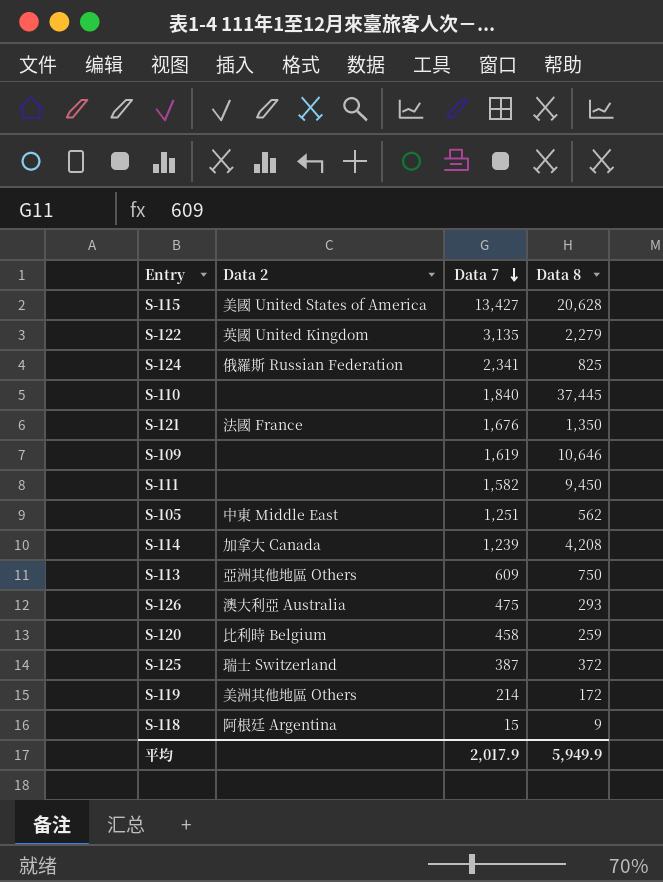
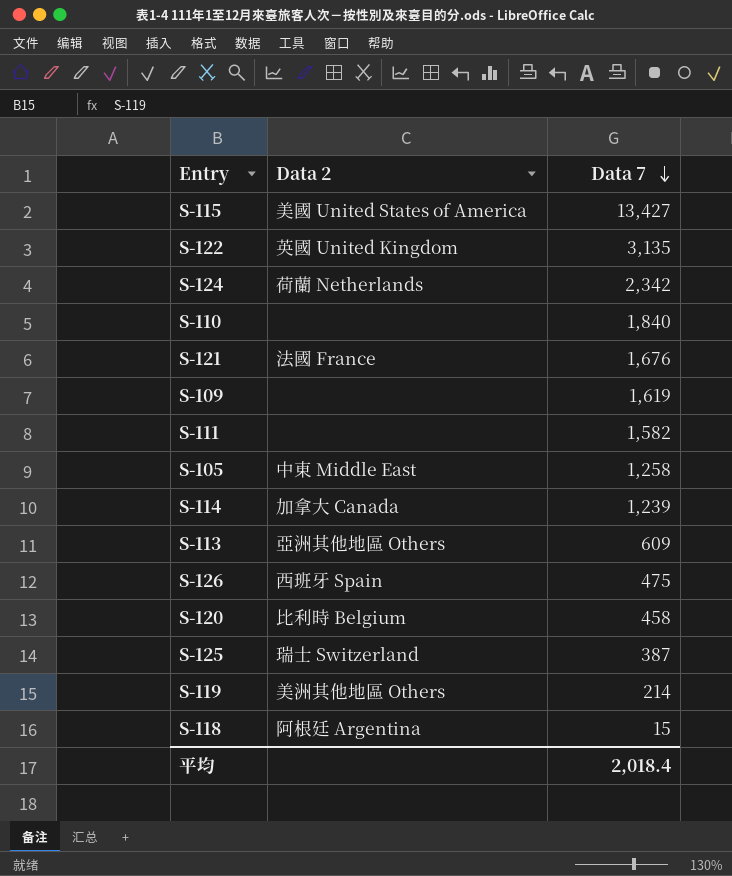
column Data 8 | position: 4 -> none
S-124 | Data 2: 俄羅斯 Russian Federation -> 荷蘭 Netherlands
S-124 | Data 7: 2,341 -> 2,342
S-105 | Data 7: 1,251 -> 1,258
S-126 | Data 2: 澳大利亞 Australia -> 西班牙 Spain
平均 | Data 7: 2,017.9 -> 2,018.4

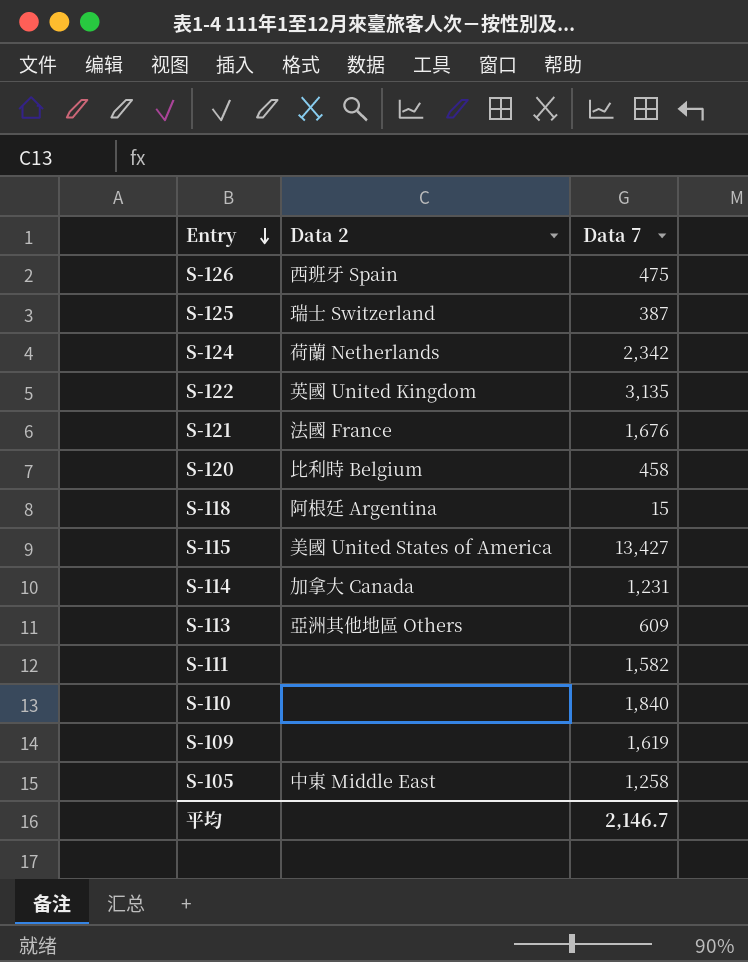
row order: Data 7 descending -> Entry descending
row S-119: 美洲其他地區 Others | 214 -> none
S-114 | Data 7: 1,239 -> 1,231
平均 | Data 7: 2,018.4 -> 2,146.7

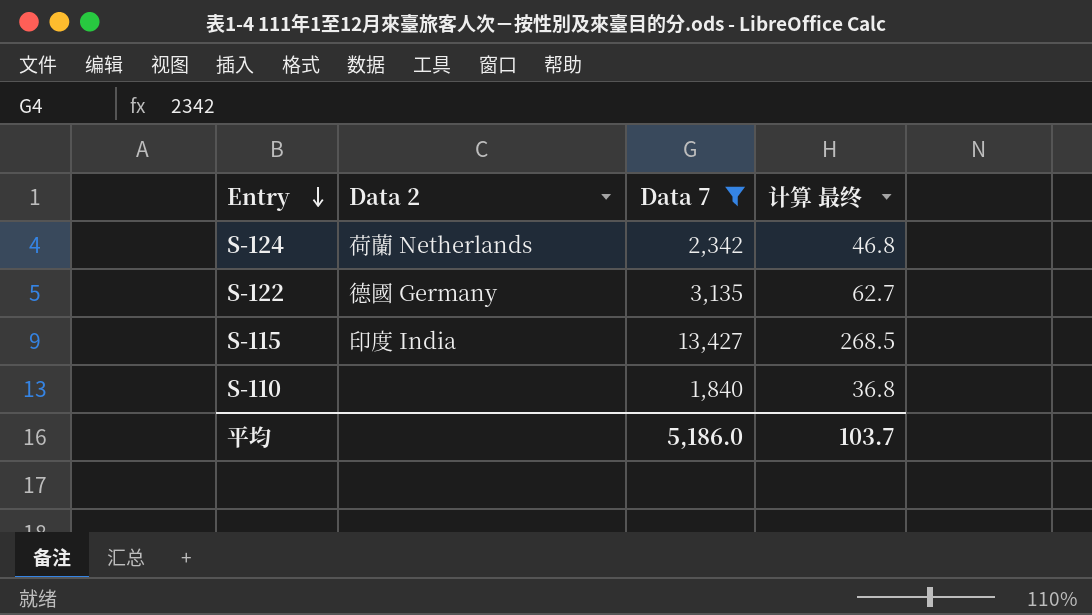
filter: none -> Data 7 >= 1,840
column 计算 最终 | formula: none -> [Data 7] * 0.02
S-122 | Data 2: 英國 United Kingdom -> 德國 Germany
S-115 | Data 2: 美國 United States of America -> 印度 India
平均 | Data 7: 2,146.7 -> 5,186.0

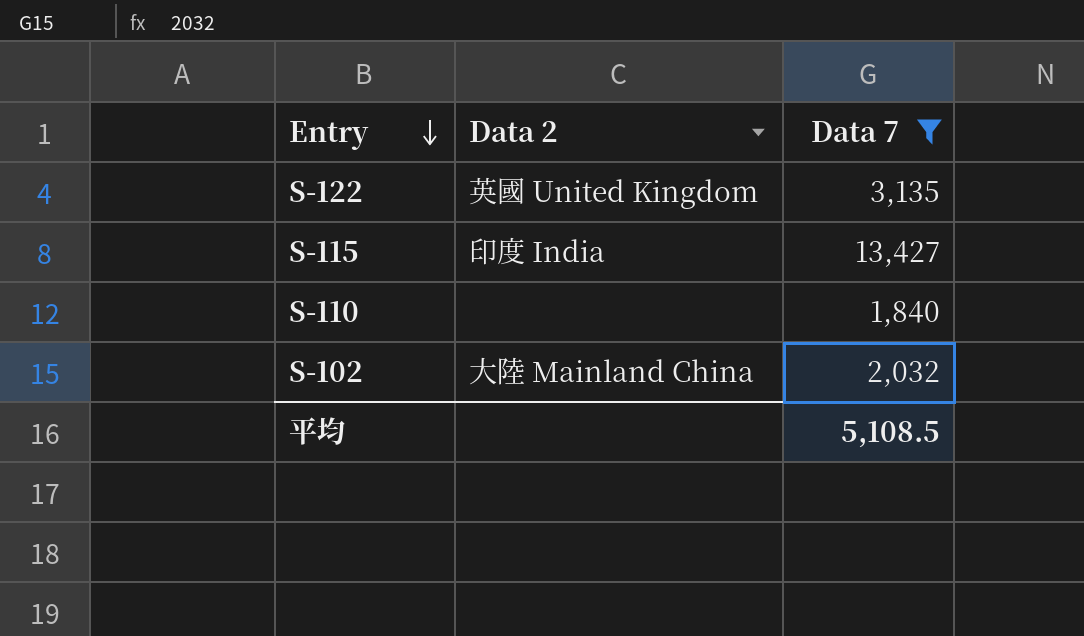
column 计算 最终 | formula: [Data 7] * 0.02 -> none
row S-124: 荷蘭 Netherlands | 2,342 | 46.8 -> none
S-122 | Data 2: 德國 Germany -> 英國 United Kingdom
row S-102: none -> 大陸 Mainland China | 2,032
平均 | Data 7: 5,186.0 -> 5,108.5

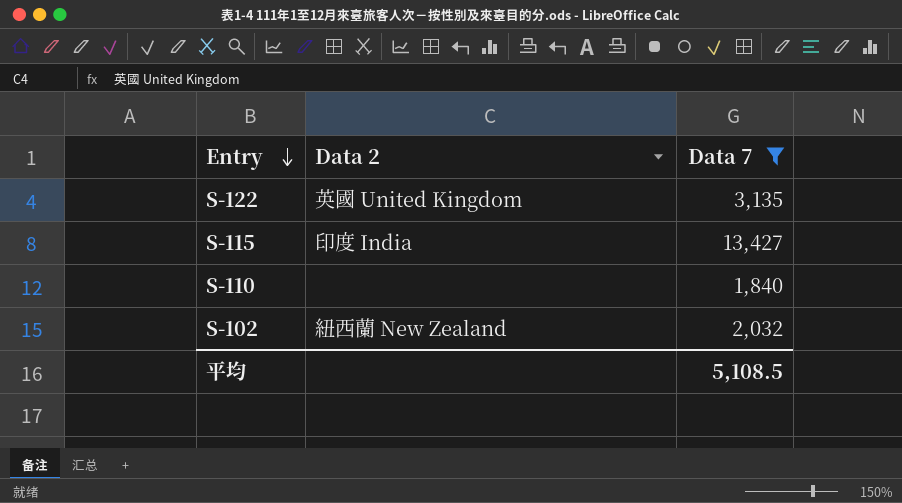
S-102 | Data 2: 大陸 Mainland China -> 紐西蘭 New Zealand

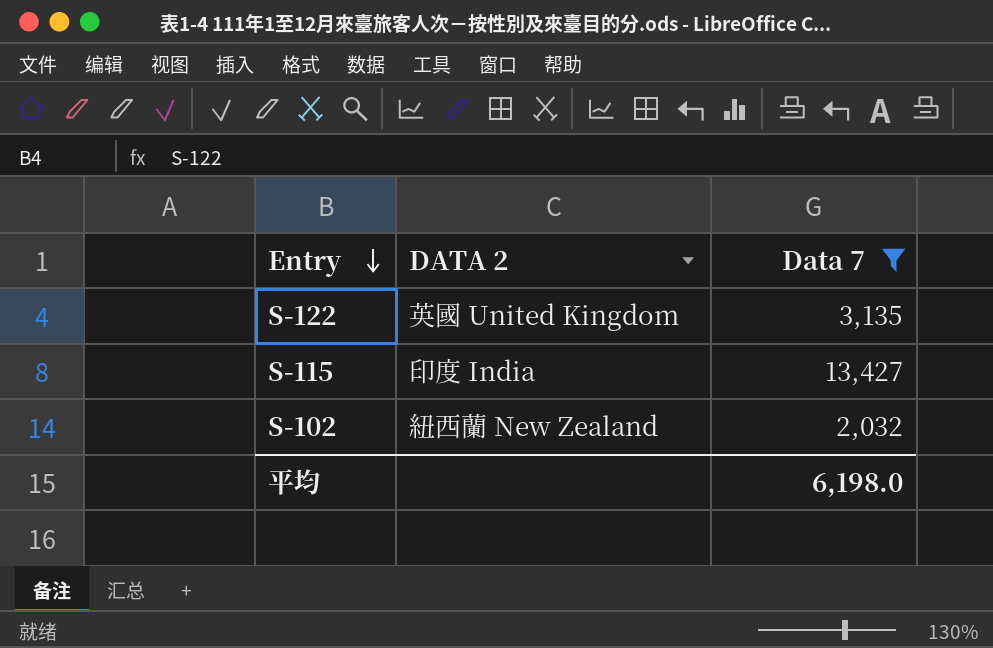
column name: Data 2 -> DATA 2
row S-110: none | 1,840 -> none
平均 | Data 7: 5,108.5 -> 6,198.0

